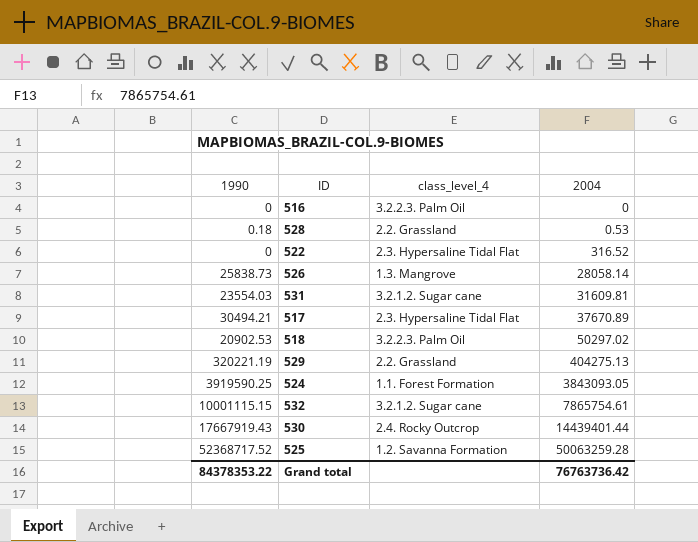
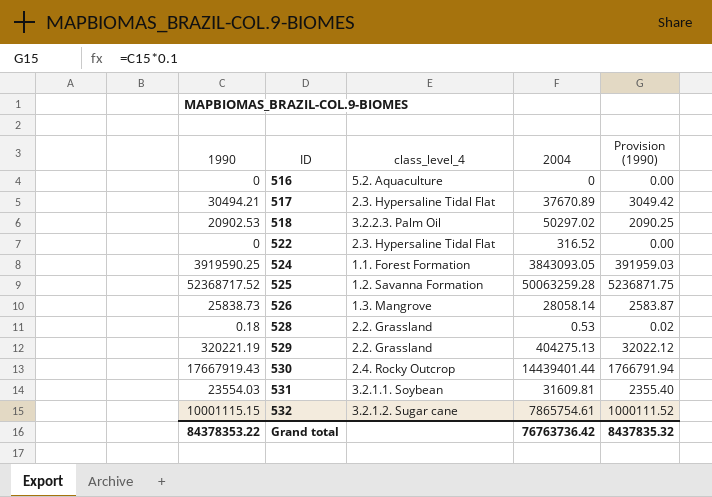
row order: 2004 ascending -> ID ascending
column Provision (1990) | formula: none -> [1990] * 0.1
516 | class_level_4: 3.2.2.3. Palm Oil -> 5.2. Aquaculture
531 | class_level_4: 3.2.1.2. Sugar cane -> 3.2.1.1. Soybean

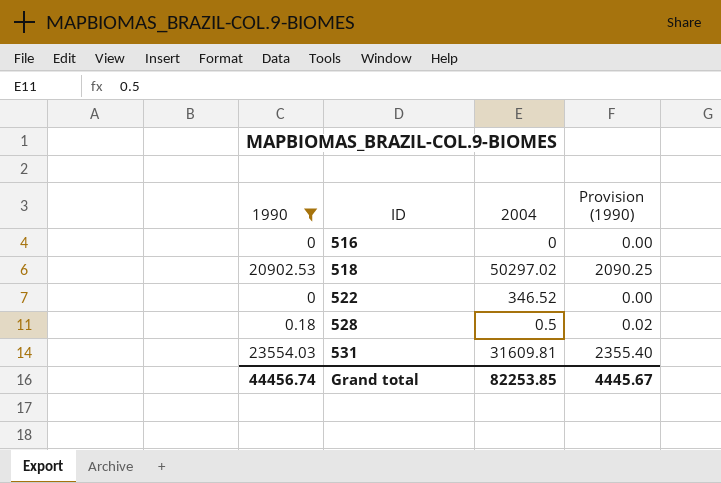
filter: none -> 1990 <= 23554.03
column class_level_4 | position: 3 -> none
522 | 2004: 316.52 -> 346.52
528 | 2004: 0.53 -> 0.5
Grand total | 1990: 84378353.22 -> 44456.74
Grand total | 2004: 76763736.42 -> 82253.85
Grand total | Provision (1990): 8437835.32 -> 4445.67

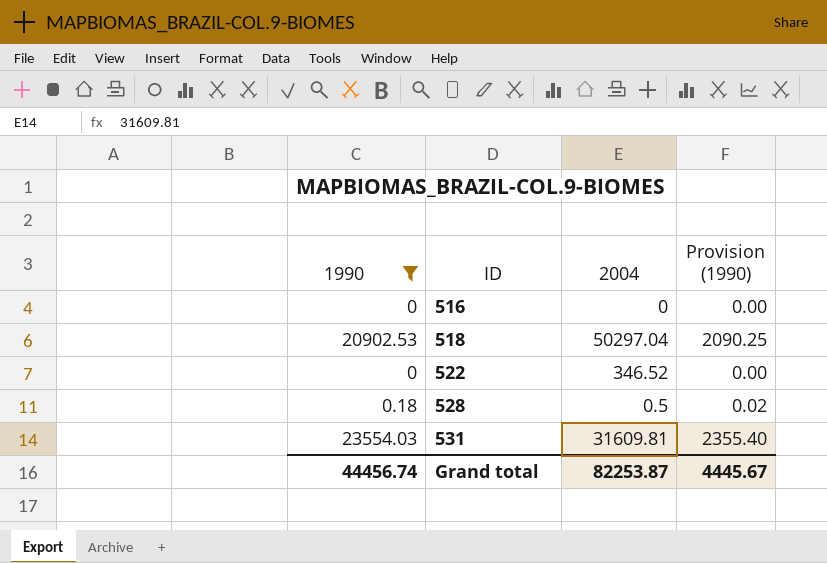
518 | 2004: 50297.02 -> 50297.04
Grand total | 2004: 82253.85 -> 82253.87

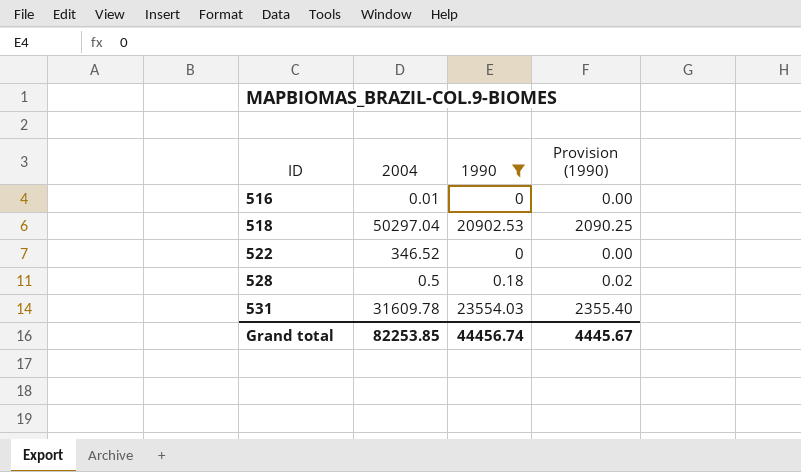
column 1990 | position: 1 -> 3
516 | 2004: 0 -> 0.01
531 | 2004: 31609.81 -> 31609.78
Grand total | 2004: 82253.87 -> 82253.85

